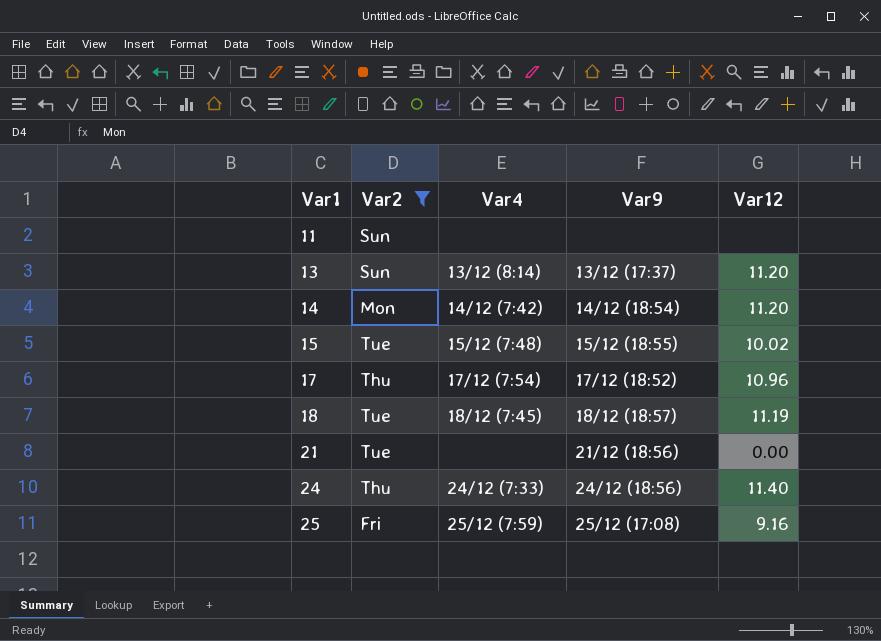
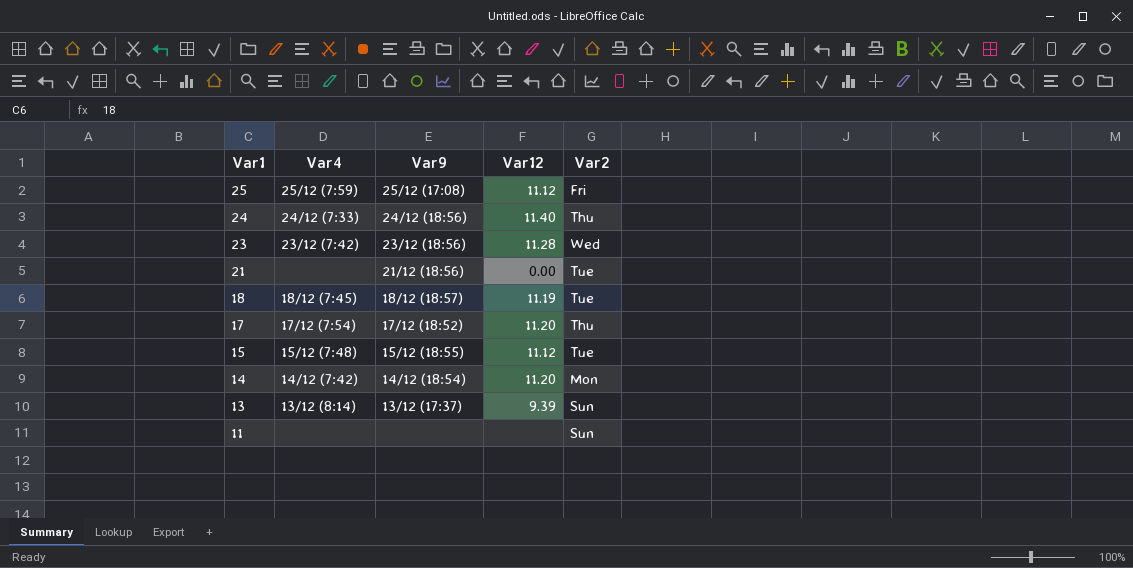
filter: Var2 != Wed -> none
row order: Var1 ascending -> Var1 descending
column Var2 | position: 2 -> 5
25 | Var12: 9.16 -> 11.12
17 | Var12: 10.96 -> 11.20
15 | Var12: 10.02 -> 11.12
13 | Var12: 11.20 -> 9.39

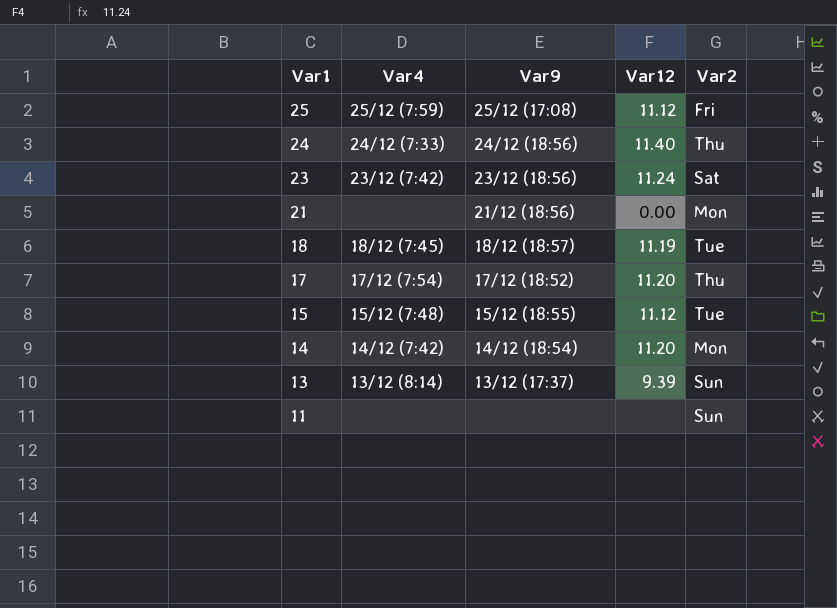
23 | Var12: 11.28 -> 11.24
23 | Var2: Wed -> Sat
21 | Var2: Tue -> Mon

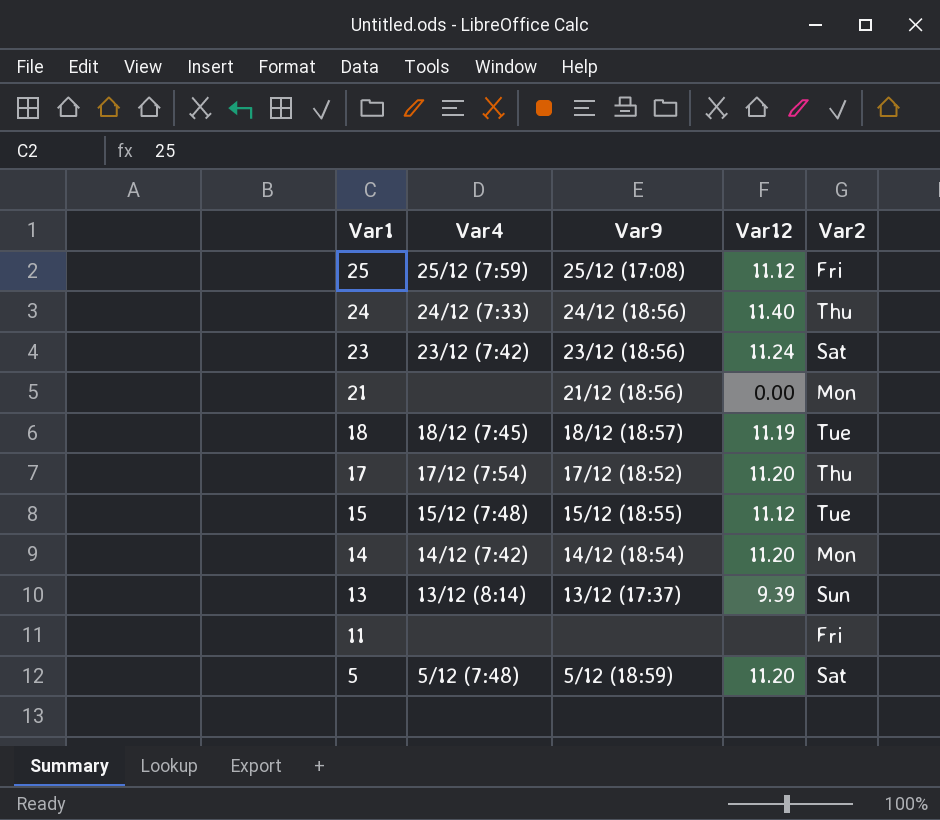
11 | Var2: Sun -> Fri
row 5: none -> 5/12 (7:48) | 5/12 (18:59) | 11.20 | Sat

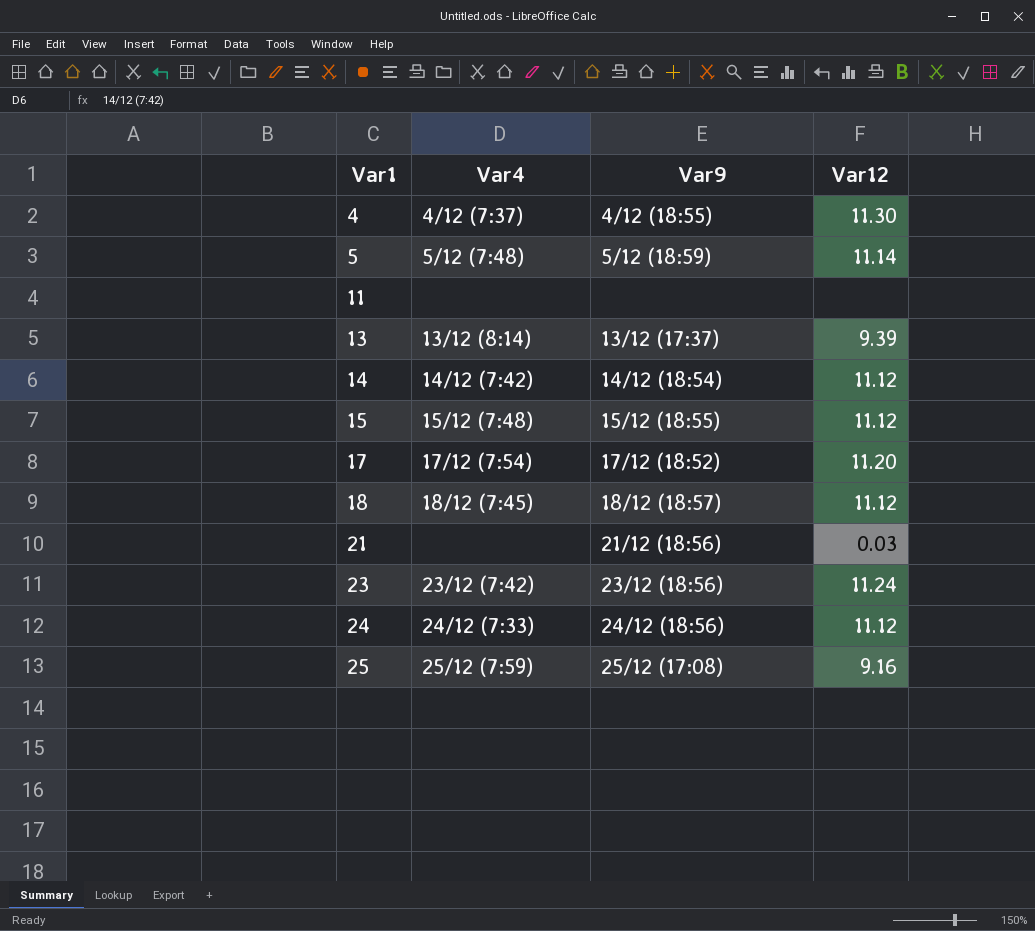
row order: Var1 descending -> Var1 ascending
column Var2 | position: 5 -> none
row 4: none -> 4/12 (7:37) | 4/12 (18:55) | 11.30
5 | Var12: 11.20 -> 11.14
14 | Var12: 11.20 -> 11.12
18 | Var12: 11.19 -> 11.12
21 | Var12: 0.00 -> 0.03
24 | Var12: 11.40 -> 11.12
25 | Var12: 11.12 -> 9.16

